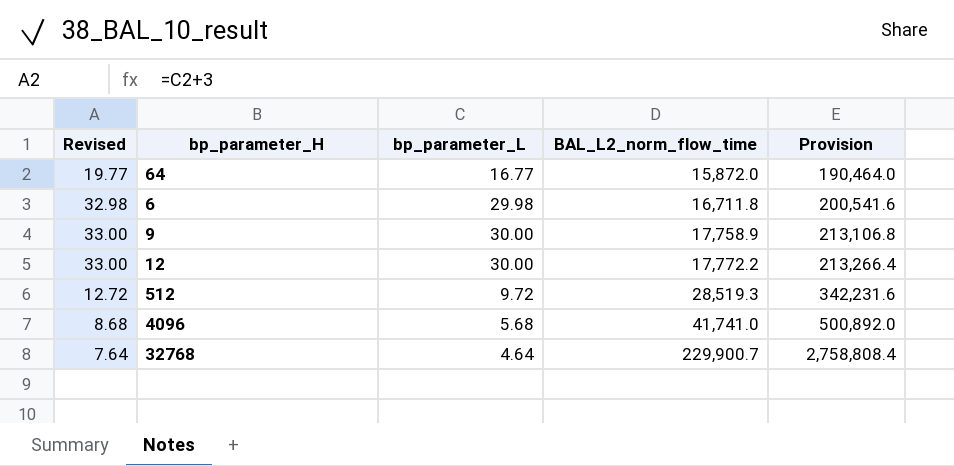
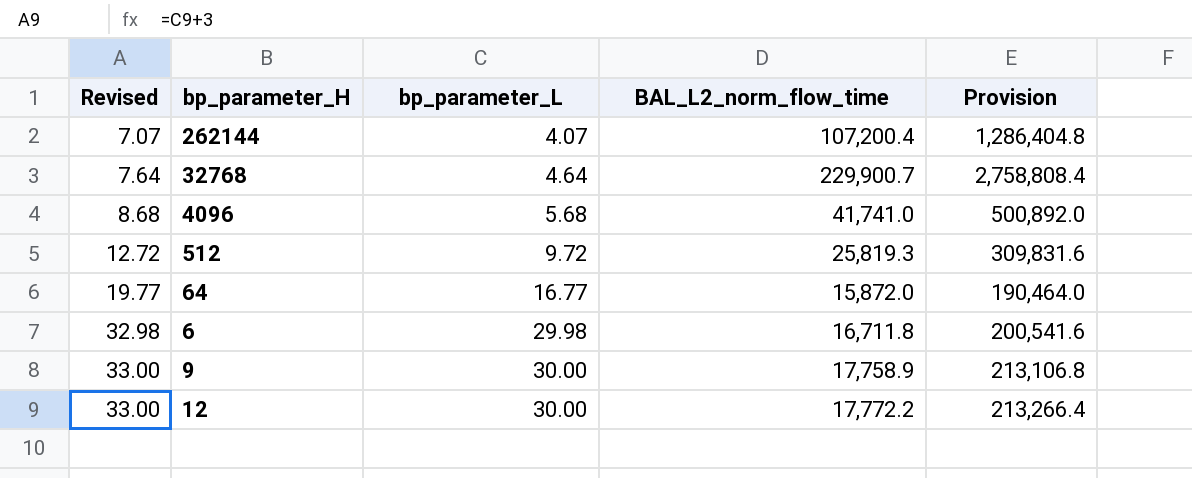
row order: BAL_L2_norm_flow_time ascending -> Revised ascending
row 262144: none -> 7.07 | 4.07 | 107,200.4 | 1,286,404.8
512 | BAL_L2_norm_flow_time: 28,519.3 -> 25,819.3
512 | Provision: 342,231.6 -> 309,831.6

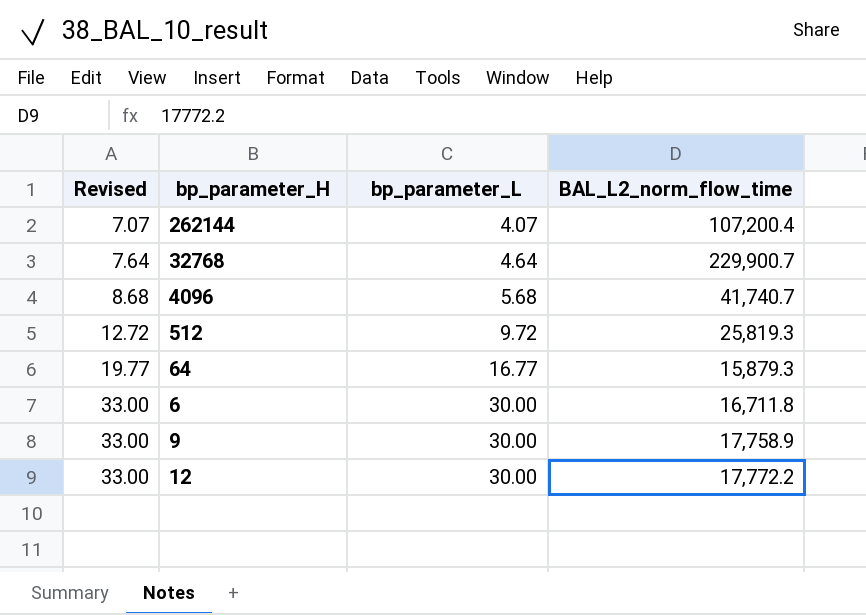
column Provision | formula: [BAL_L2_norm_flow_time] * 12 -> none
4096 | BAL_L2_norm_flow_time: 41,741.0 -> 41,740.7
64 | BAL_L2_norm_flow_time: 15,872.0 -> 15,879.3
6 | Revised: 32.98 -> 33.00
6 | bp_parameter_L: 29.98 -> 30.00

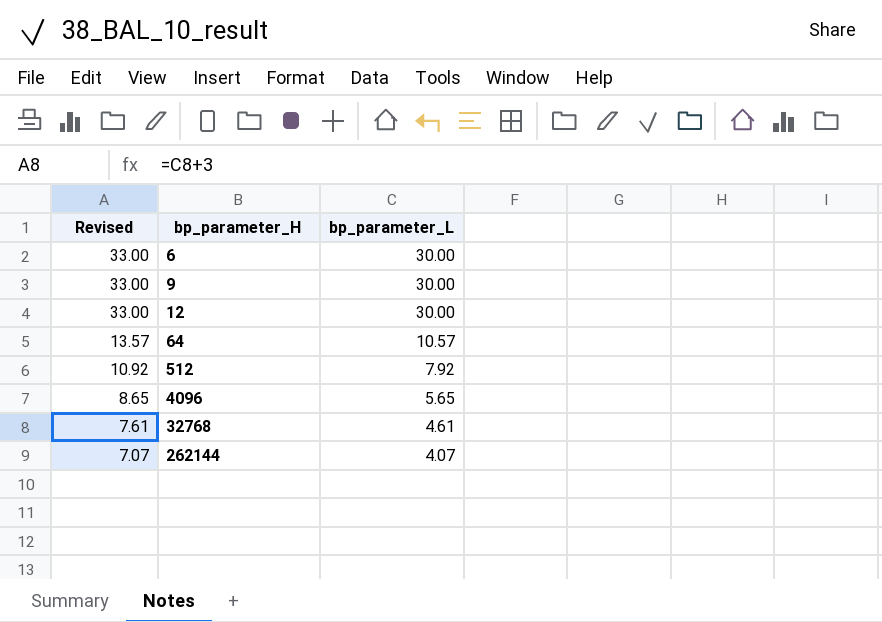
row order: Revised ascending -> Revised descending
column BAL_L2_norm_flow_time | position: 4 -> none
64 | Revised: 19.77 -> 13.57
64 | bp_parameter_L: 16.77 -> 10.57
512 | Revised: 12.72 -> 10.92
512 | bp_parameter_L: 9.72 -> 7.92
4096 | Revised: 8.68 -> 8.65
4096 | bp_parameter_L: 5.68 -> 5.65
32768 | Revised: 7.64 -> 7.61
32768 | bp_parameter_L: 4.64 -> 4.61

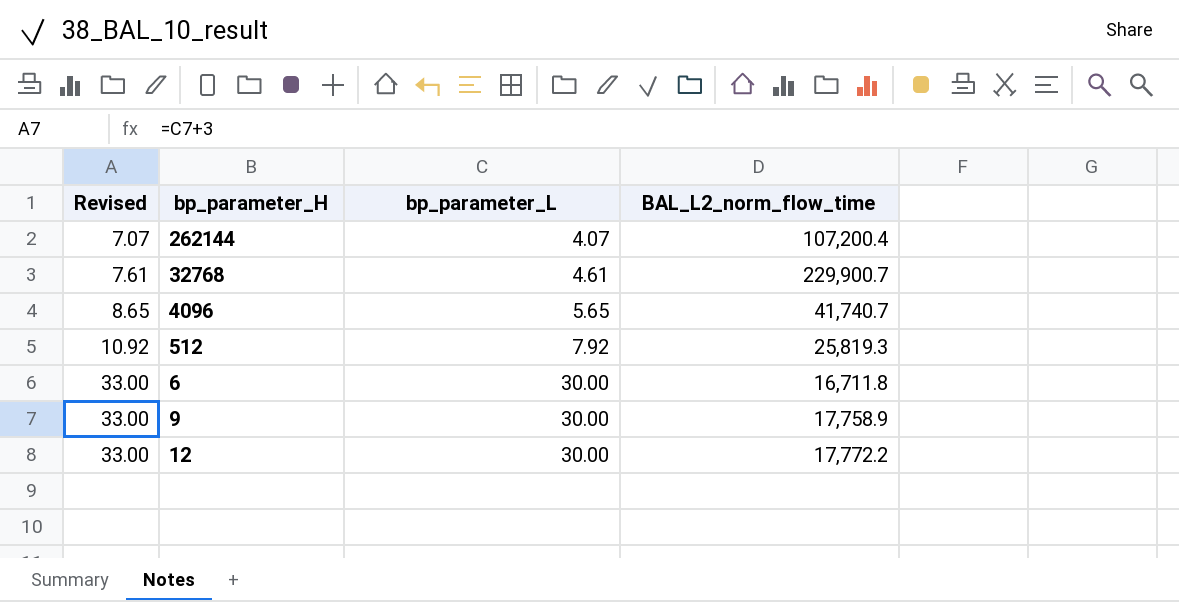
row order: Revised descending -> Revised ascending
column BAL_L2_norm_flow_time | position: none -> 4
row 64: 13.57 | 10.57 -> none

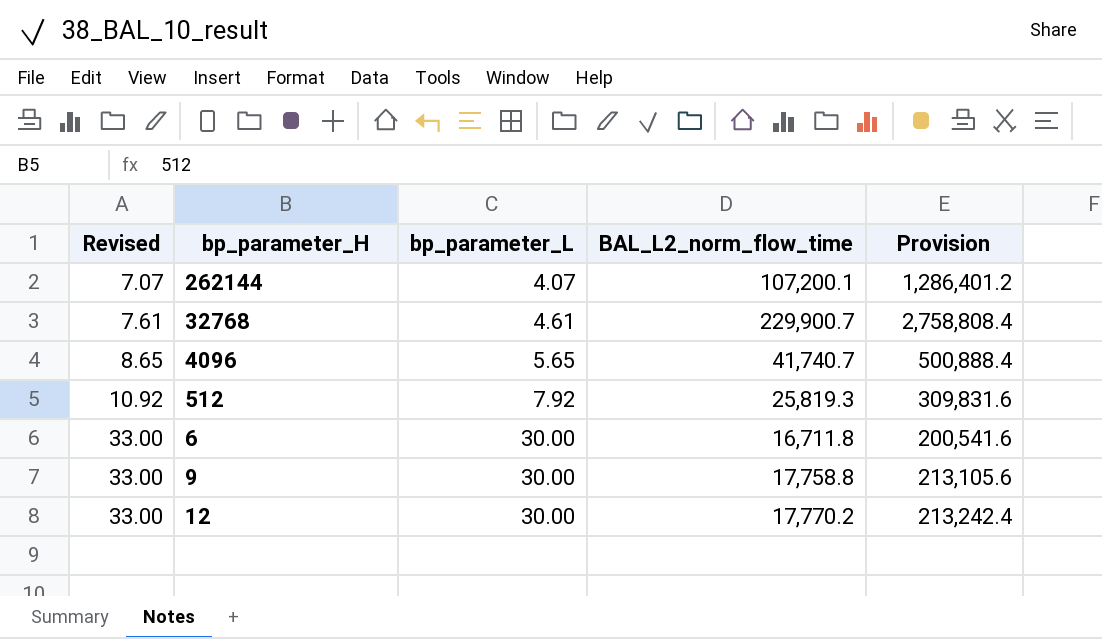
column Provision | formula: none -> [BAL_L2_norm_flow_time] * 12
262144 | BAL_L2_norm_flow_time: 107,200.4 -> 107,200.1
9 | BAL_L2_norm_flow_time: 17,758.9 -> 17,758.8
12 | BAL_L2_norm_flow_time: 17,772.2 -> 17,770.2

